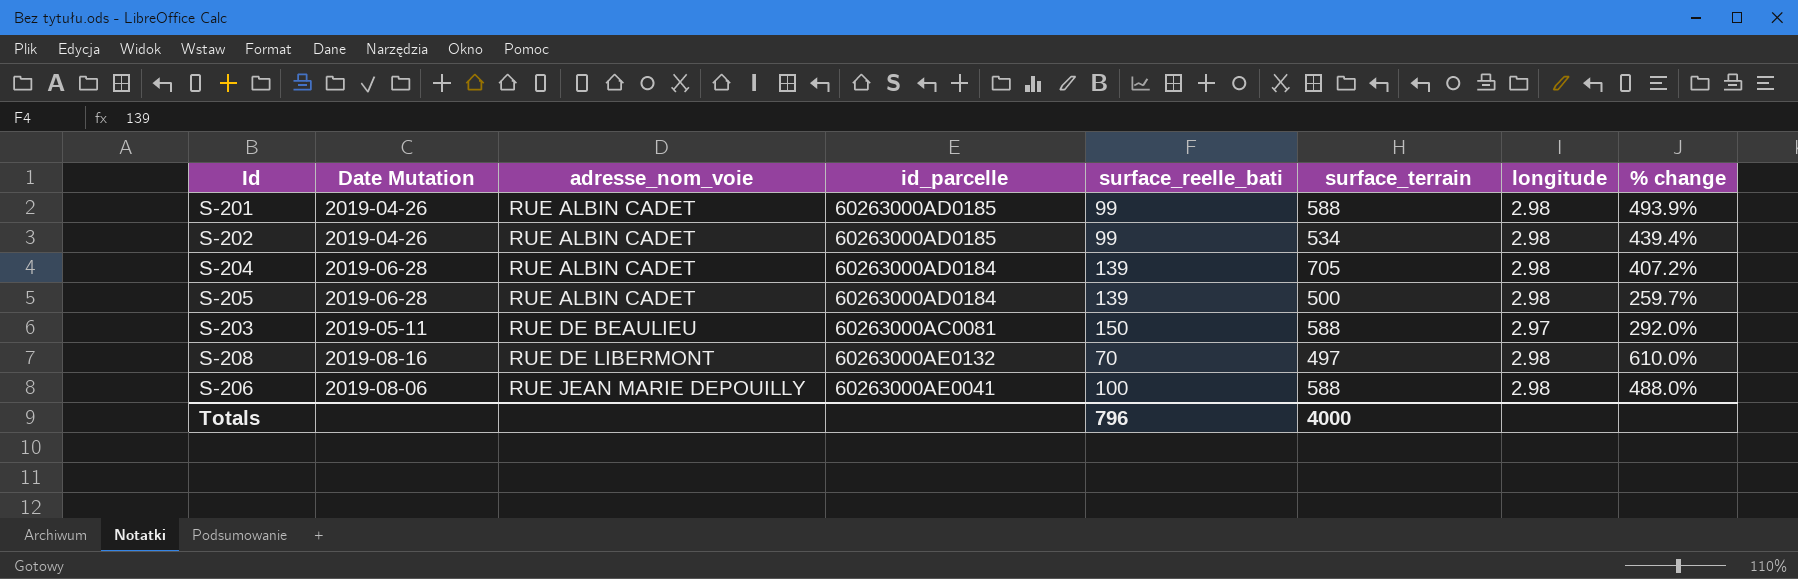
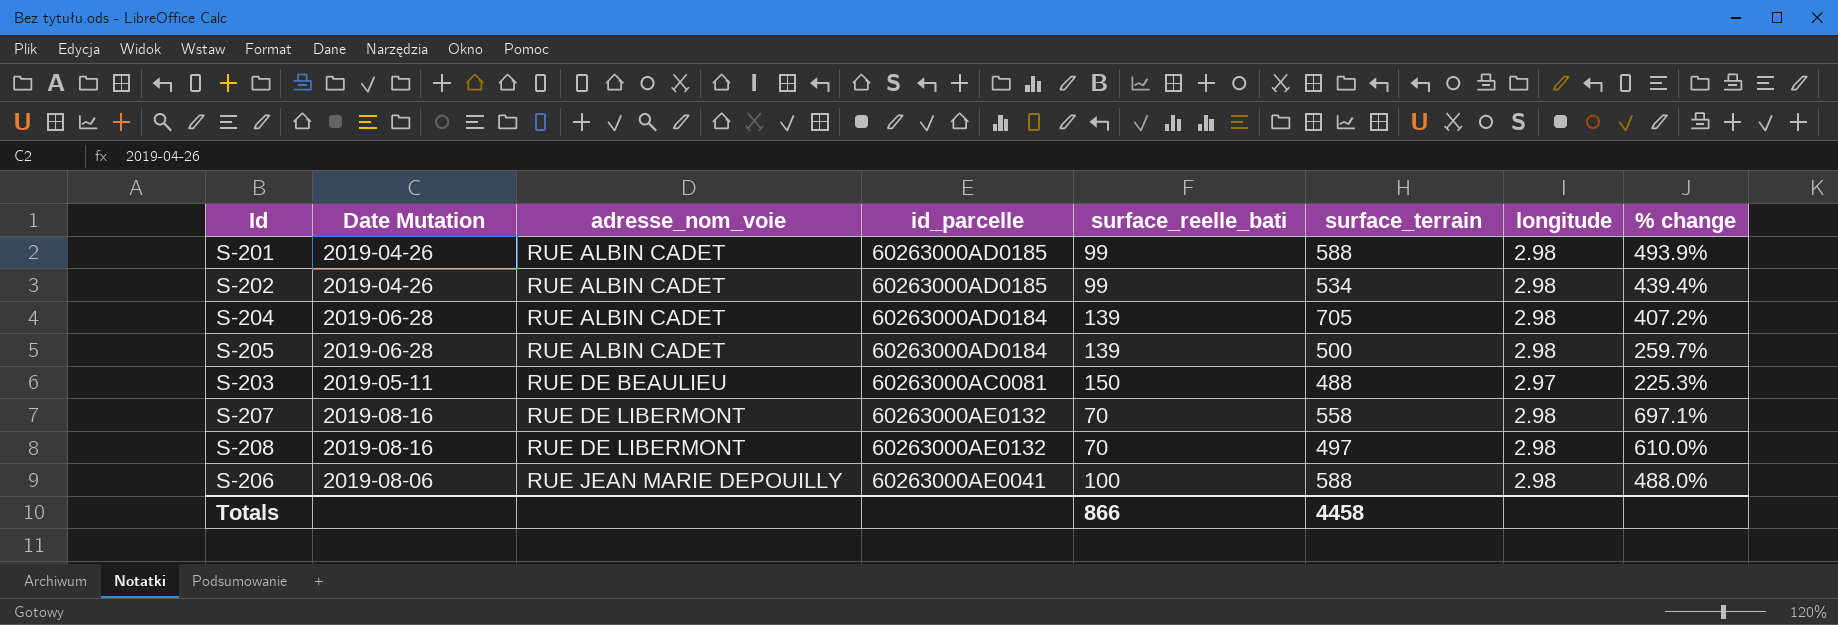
S-203 | surface_terrain: 588 -> 488
S-203 | % change: 292.0% -> 225.3%
row S-207: none -> 2019-08-16 | RUE DE LIBERMONT | 60263000AE0132 | 70 | 558 | 2.98 | 697.1%
Totals | surface_reelle_bati: 796 -> 866
Totals | surface_terrain: 4000 -> 4458

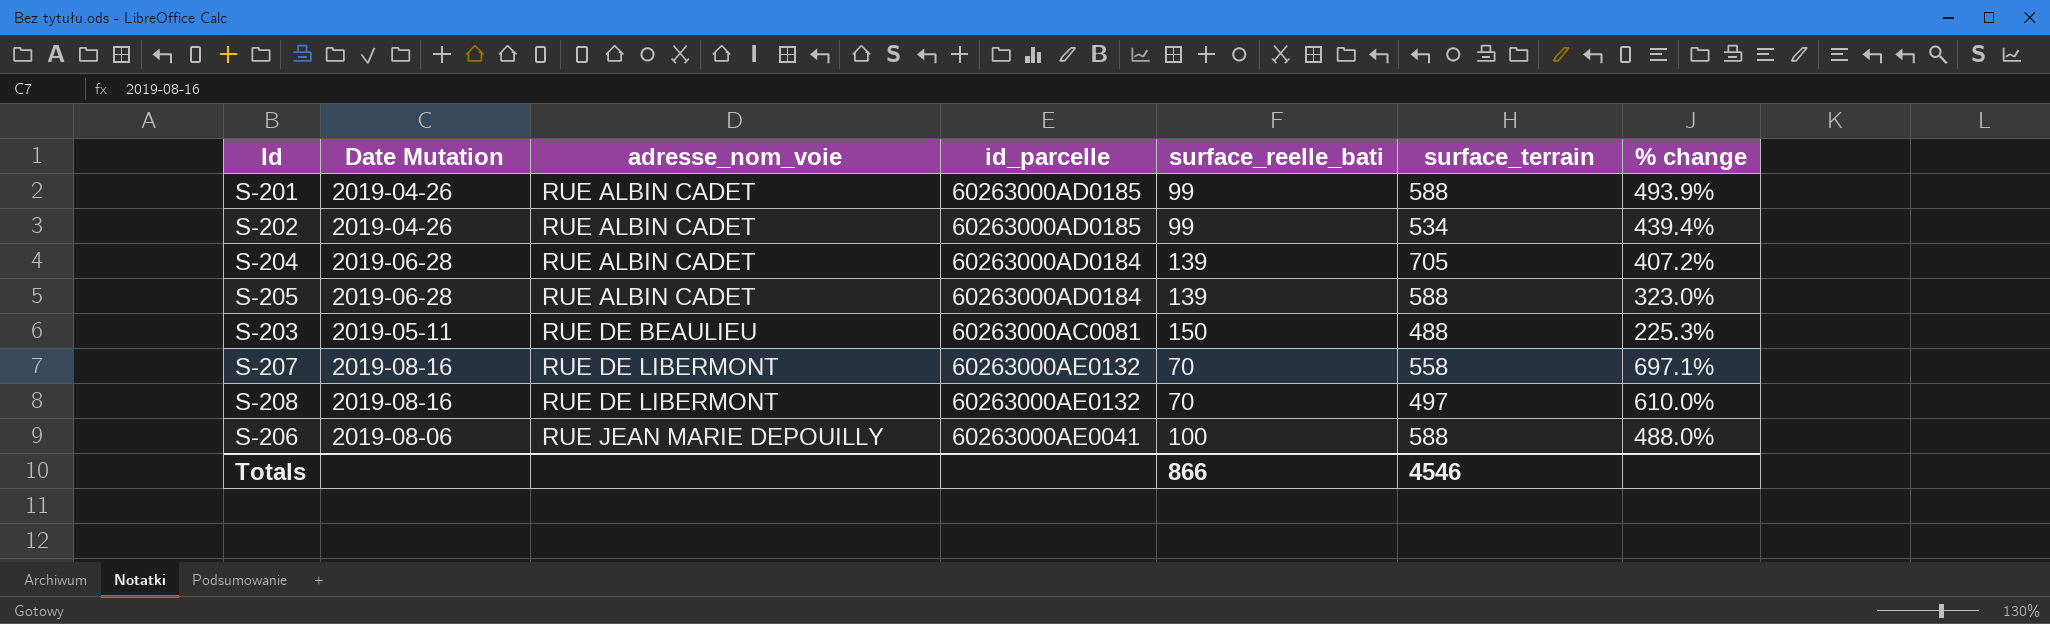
column longitude | position: 7 -> none
S-205 | surface_terrain: 500 -> 588
S-205 | % change: 259.7% -> 323.0%
Totals | surface_terrain: 4458 -> 4546

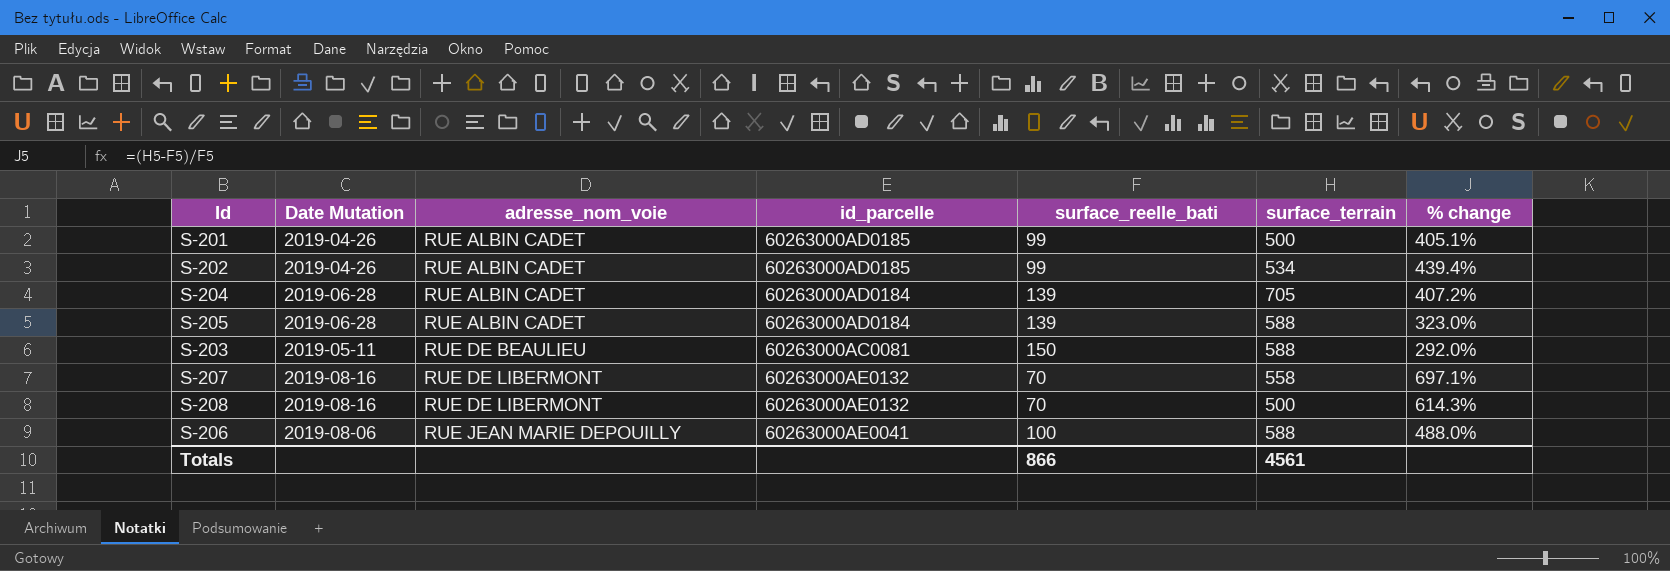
S-201 | surface_terrain: 588 -> 500
S-201 | % change: 493.9% -> 405.1%
S-203 | surface_terrain: 488 -> 588
S-203 | % change: 225.3% -> 292.0%
S-208 | surface_terrain: 497 -> 500
S-208 | % change: 610.0% -> 614.3%
Totals | surface_terrain: 4546 -> 4561

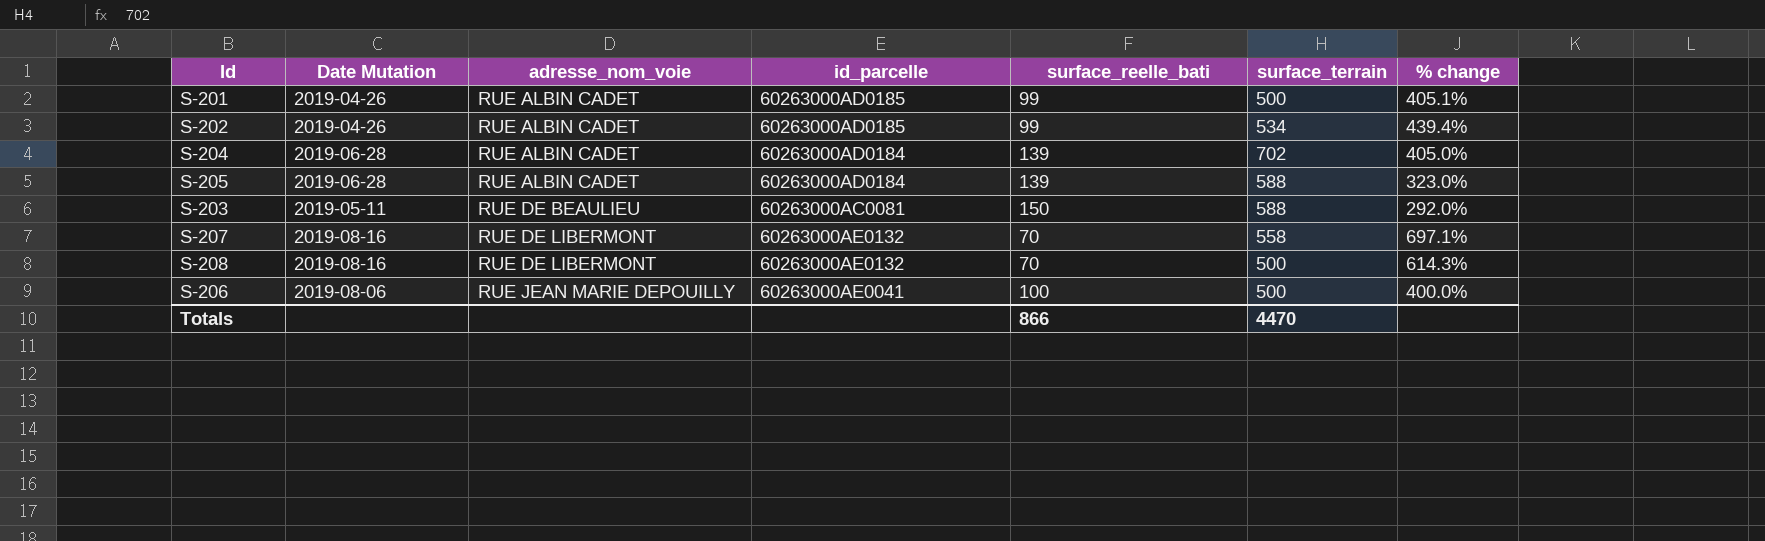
S-204 | surface_terrain: 705 -> 702
S-204 | % change: 407.2% -> 405.0%
S-206 | surface_terrain: 588 -> 500
S-206 | % change: 488.0% -> 400.0%
Totals | surface_terrain: 4561 -> 4470

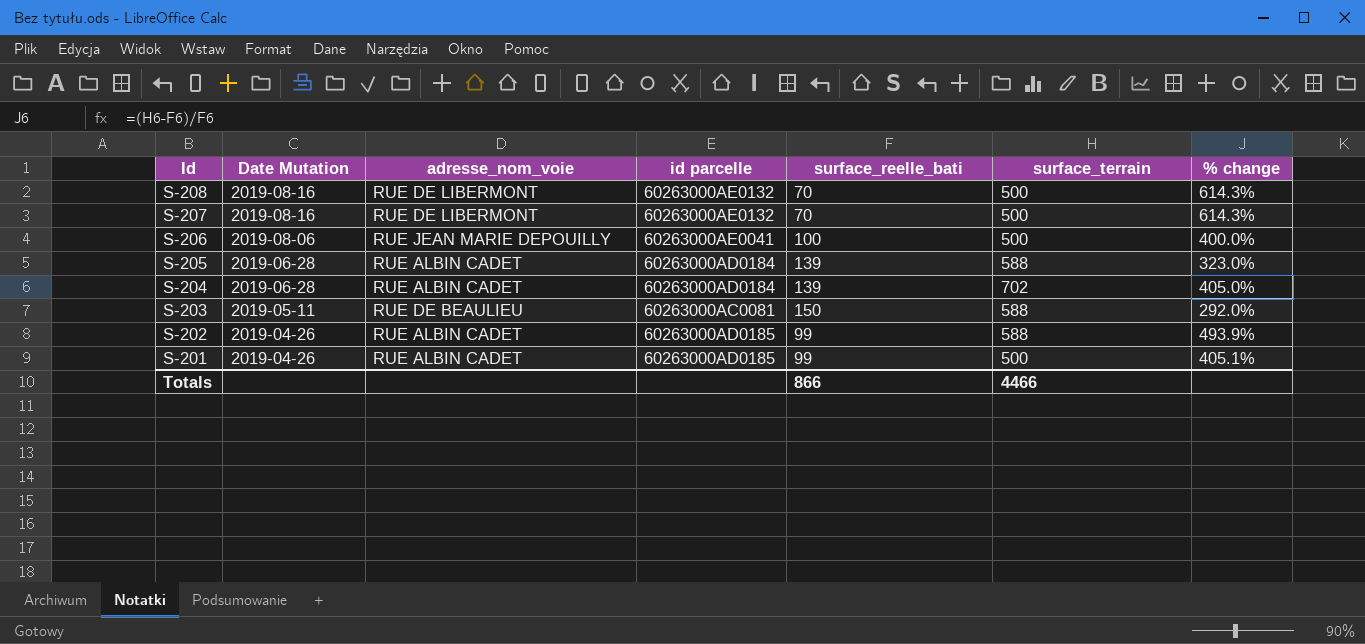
row order: adresse_nom_voie ascending -> Id descending
column name: id_parcelle -> id parcelle
S-207 | surface_terrain: 558 -> 500
S-207 | % change: 697.1% -> 614.3%
S-202 | surface_terrain: 534 -> 588
S-202 | % change: 439.4% -> 493.9%
Totals | surface_terrain: 4470 -> 4466

